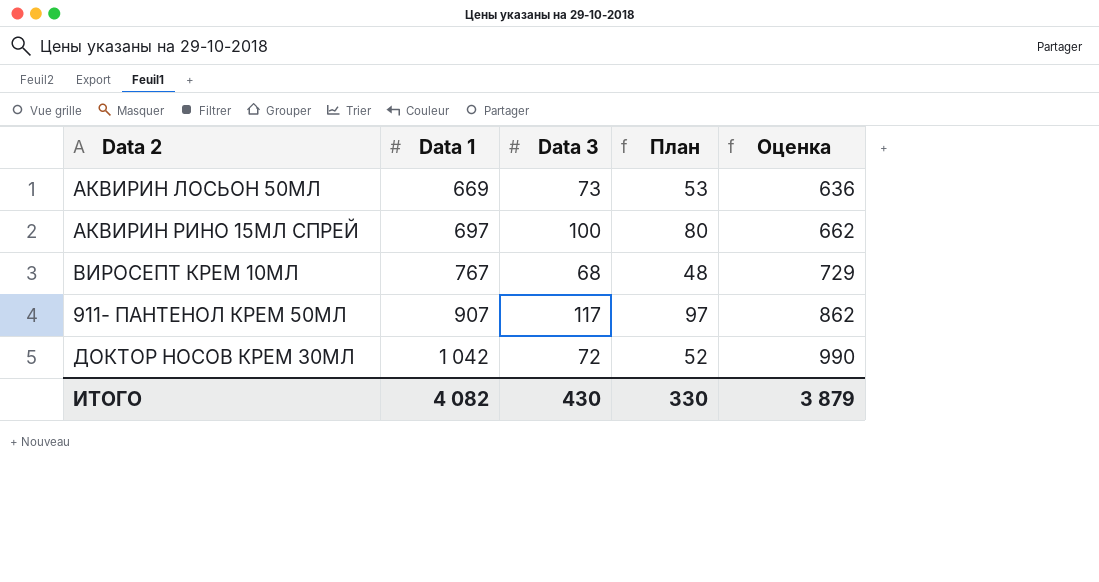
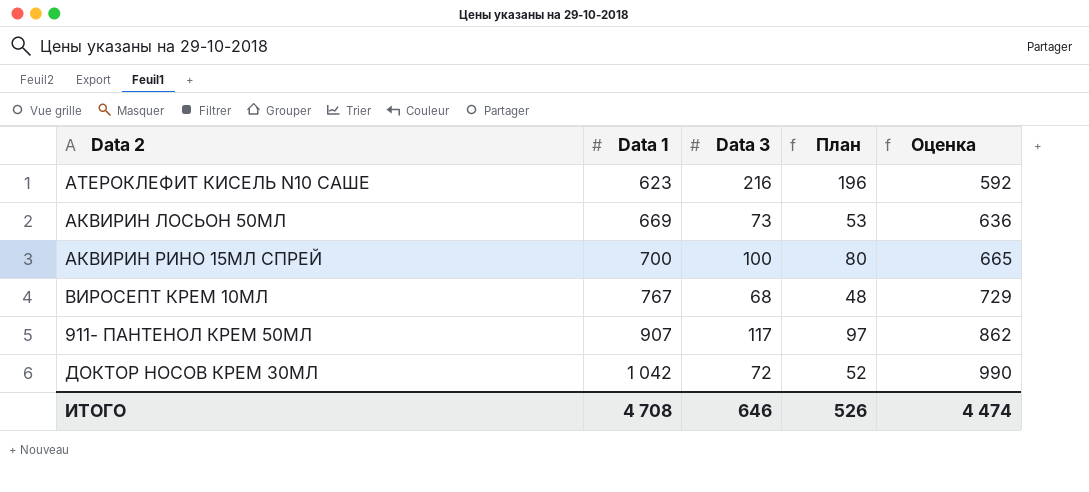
row АТЕРОКЛЕФИТ КИСЕЛЬ N10 САШЕ: none -> 623 | 216 | 196 | 592
АКВИРИН РИНО 15МЛ СПРЕЙ | Data 1: 697 -> 700
АКВИРИН РИНО 15МЛ СПРЕЙ | Оценка: 662 -> 665
ИТОГО | Data 1: 4 082 -> 4 708
ИТОГО | Data 3: 430 -> 646
ИТОГО | План: 330 -> 526
ИТОГО | Оценка: 3 879 -> 4 474

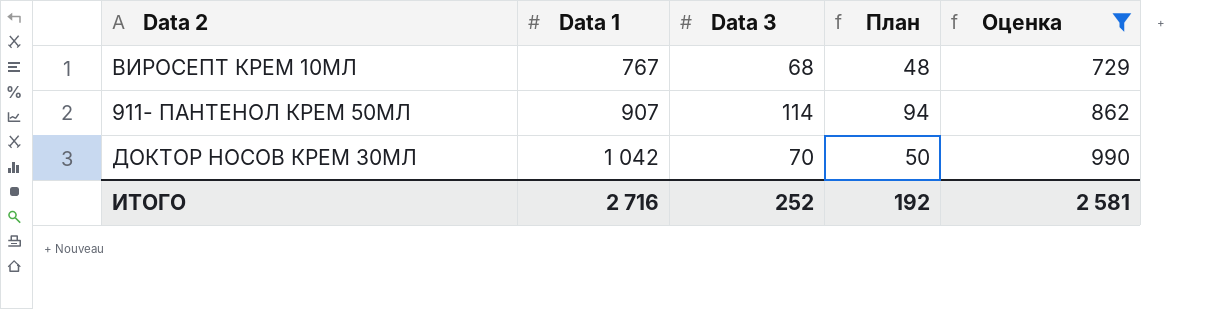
filter: none -> Оценка >= 729
911- ПАНТЕНОЛ КРЕМ 50МЛ | Data 3: 117 -> 114
911- ПАНТЕНОЛ КРЕМ 50МЛ | План: 97 -> 94
ДОКТОР НОСОВ КРЕМ 30МЛ | Data 3: 72 -> 70
ДОКТОР НОСОВ КРЕМ 30МЛ | План: 52 -> 50
ИТОГО | Data 1: 4 708 -> 2 716
ИТОГО | Data 3: 646 -> 252
ИТОГО | План: 526 -> 192
ИТОГО | Оценка: 4 474 -> 2 581

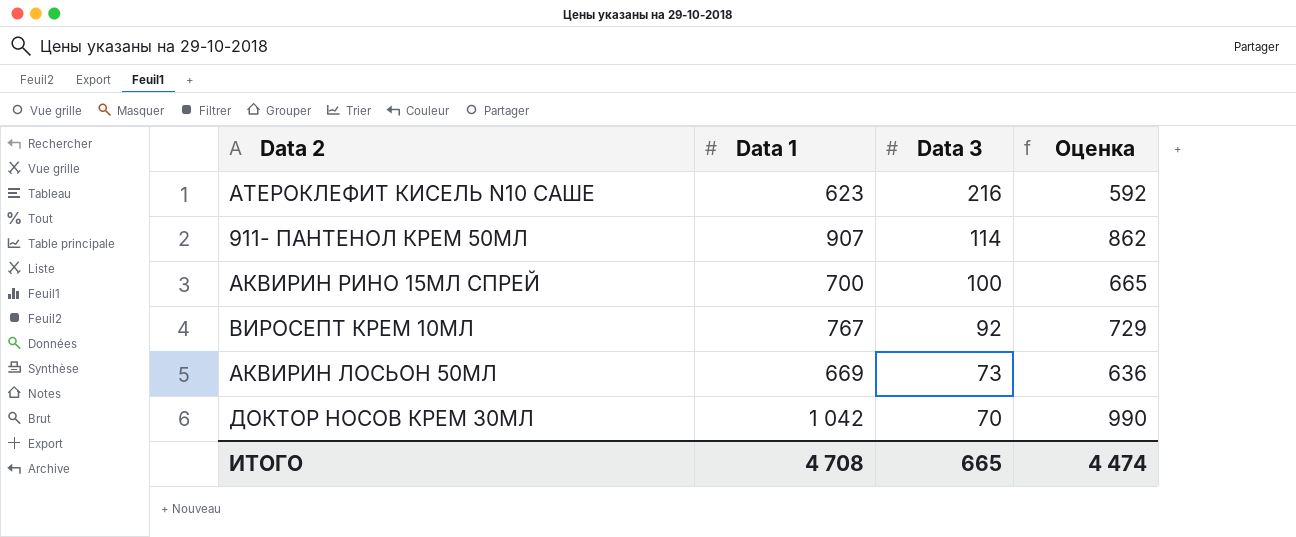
filter: Оценка >= 729 -> none
row order: Data 1 ascending -> Data 3 descending
column План | formula: [Data 3] - 20 -> none
ВИРОСЕПТ КРЕМ 10МЛ | Data 3: 68 -> 92
ИТОГО | Data 1: 2 716 -> 4 708
ИТОГО | Data 3: 252 -> 665
ИТОГО | Оценка: 2 581 -> 4 474

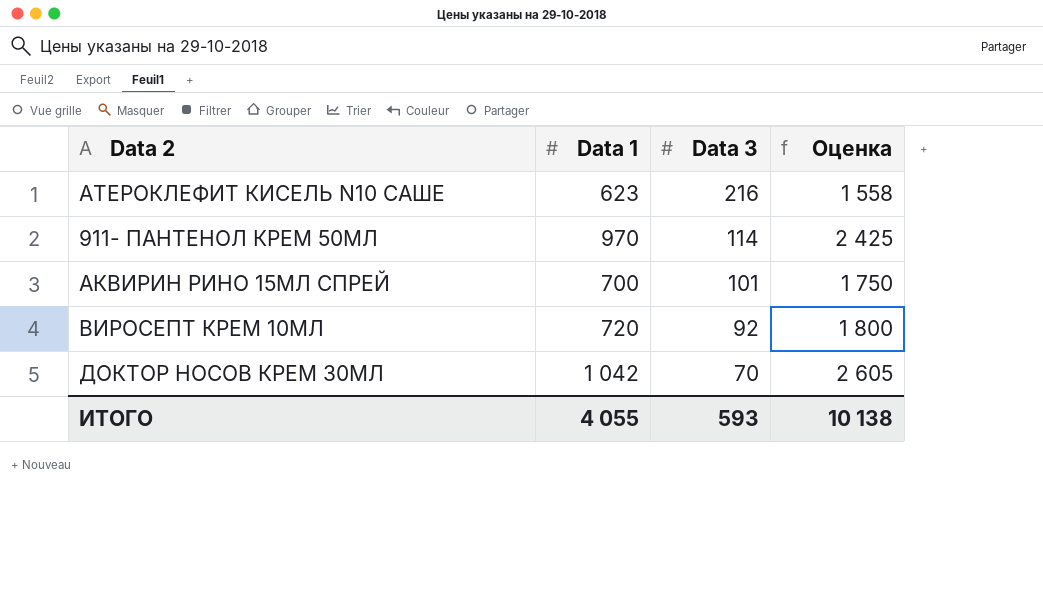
column Оценка | formula: [Data 1] * 0,95 -> [Data 1] * 2,5
row АКВИРИН ЛОСЬОН 50МЛ: 669 | 73 | 636 -> none
911- ПАНТЕНОЛ КРЕМ 50МЛ | Data 1: 907 -> 970
АКВИРИН РИНО 15МЛ СПРЕЙ | Data 3: 100 -> 101
ВИРОСЕПТ КРЕМ 10МЛ | Data 1: 767 -> 720
ИТОГО | Data 1: 4 708 -> 4 055
ИТОГО | Data 3: 665 -> 593
ИТОГО | Оценка: 4 474 -> 10 138

